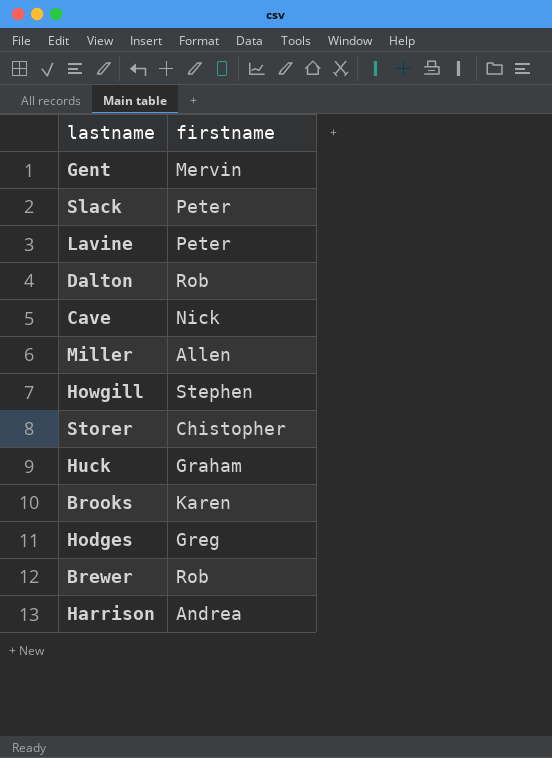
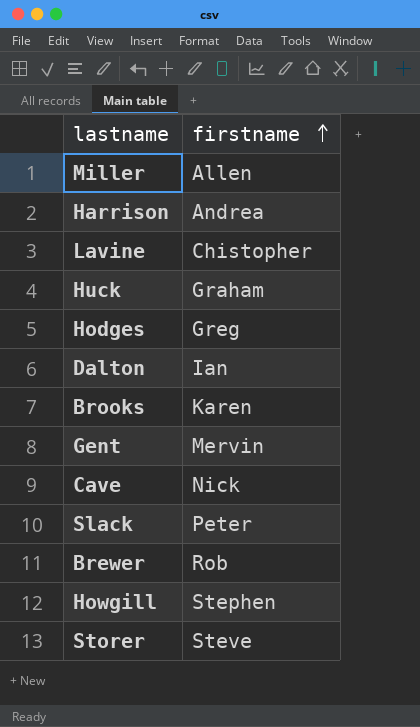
row order: none -> firstname ascending
Lavine | firstname: Peter -> Chistopher
Dalton | firstname: Rob -> Ian
Storer | firstname: Chistopher -> Steve

